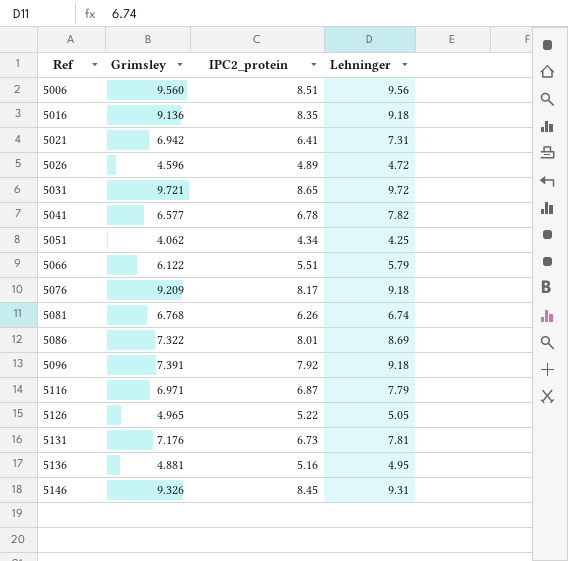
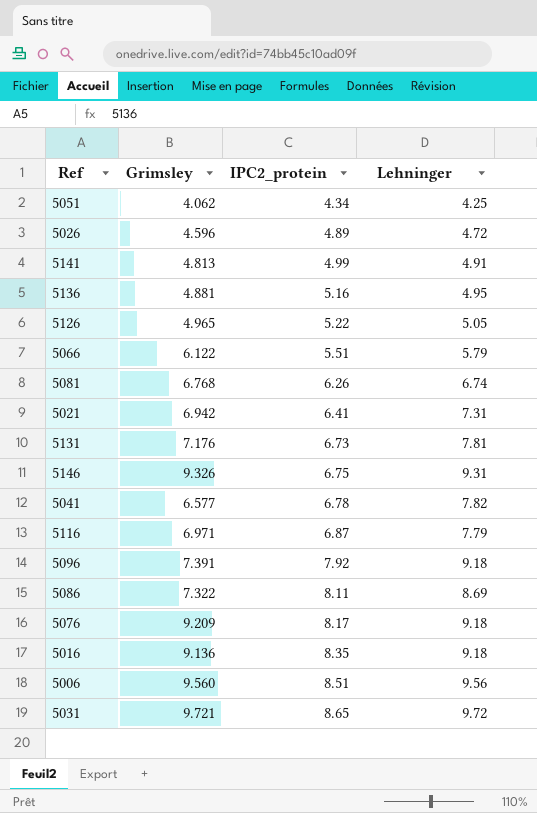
row order: Ref ascending -> IPC2_protein ascending
row 5141: none -> 4.813 | 4.99 | 4.91
5146 | IPC2_protein: 8.45 -> 6.75
5086 | IPC2_protein: 8.01 -> 8.11

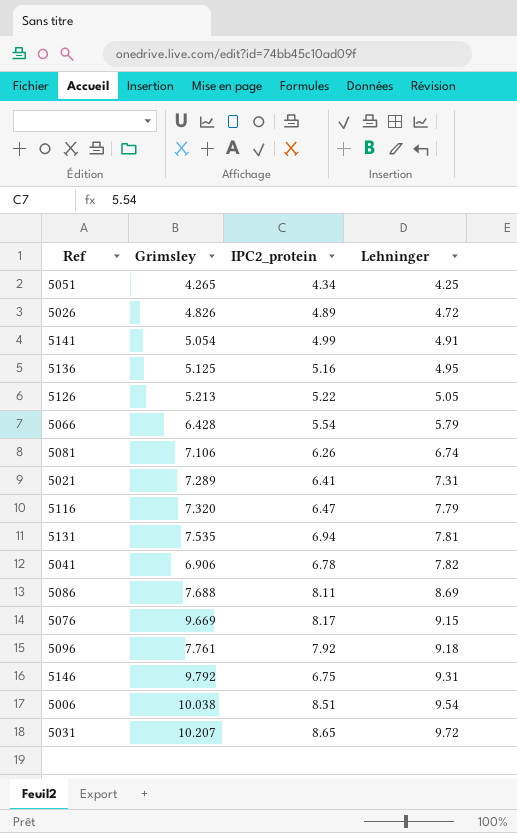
row order: IPC2_protein ascending -> Lehninger ascending
row 5016: 9.136 | 8.35 | 9.18 -> none
5051 | Grimsley: 4.062 -> 4.265
5026 | Grimsley: 4.596 -> 4.826
5141 | Grimsley: 4.813 -> 5.054
5136 | Grimsley: 4.881 -> 5.125
5126 | Grimsley: 4.965 -> 5.213
5066 | Grimsley: 6.122 -> 6.428
5066 | IPC2_protein: 5.51 -> 5.54
5081 | Grimsley: 6.768 -> 7.106
5021 | Grimsley: 6.942 -> 7.289
5116 | Grimsley: 6.971 -> 7.320
5116 | IPC2_protein: 6.87 -> 6.47
5131 | Grimsley: 7.176 -> 7.535
5131 | IPC2_protein: 6.73 -> 6.94
5041 | Grimsley: 6.577 -> 6.906
5086 | Grimsley: 7.322 -> 7.688
5076 | Grimsley: 9.209 -> 9.669
5076 | Lehninger: 9.18 -> 9.15
5096 | Grimsley: 7.391 -> 7.761
5146 | Grimsley: 9.326 -> 9.792
5006 | Grimsley: 9.560 -> 10.038
5006 | Lehninger: 9.56 -> 9.54
5031 | Grimsley: 9.721 -> 10.207

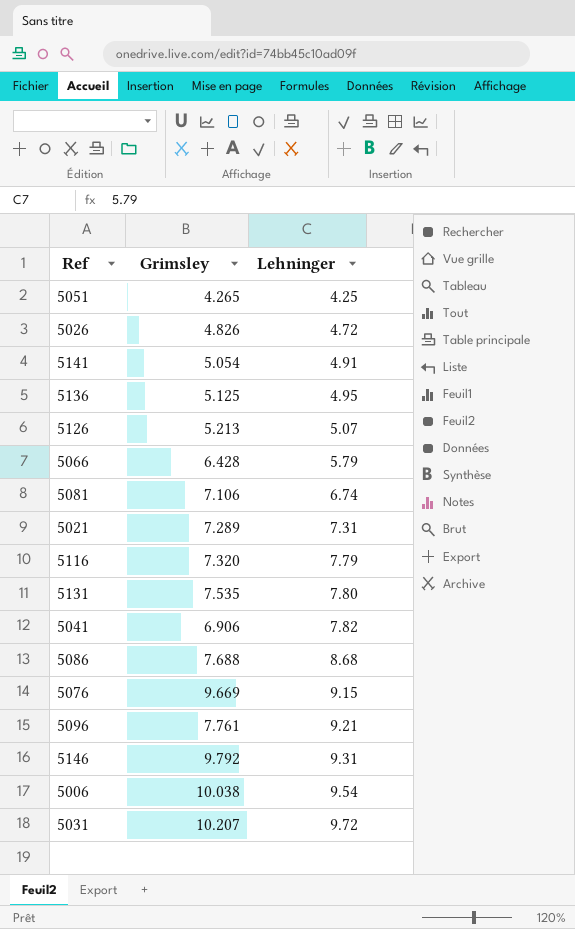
column IPC2_protein | position: 3 -> none
5126 | Lehninger: 5.05 -> 5.07
5131 | Lehninger: 7.81 -> 7.80
5086 | Lehninger: 8.69 -> 8.68
5096 | Lehninger: 9.18 -> 9.21

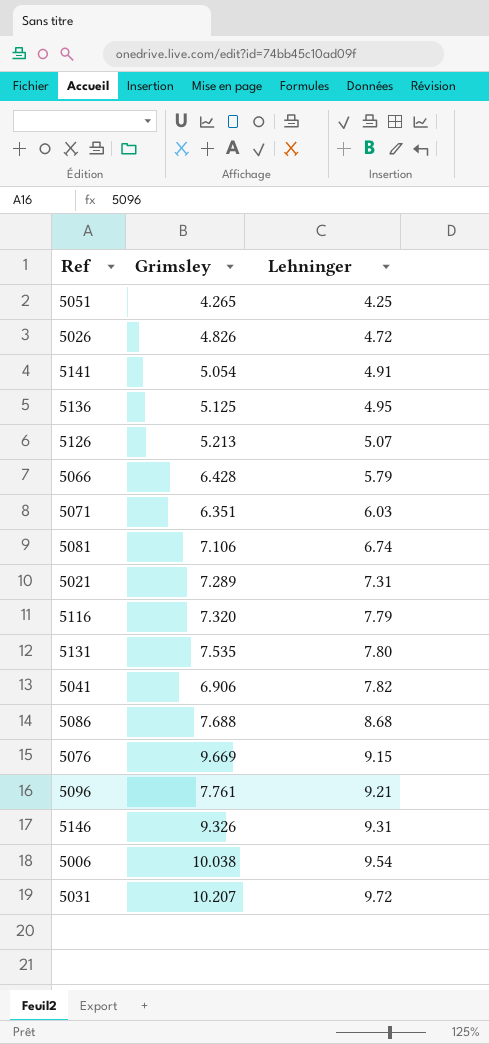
row 5071: none -> 6.351 | 6.03
5146 | Grimsley: 9.792 -> 9.326

